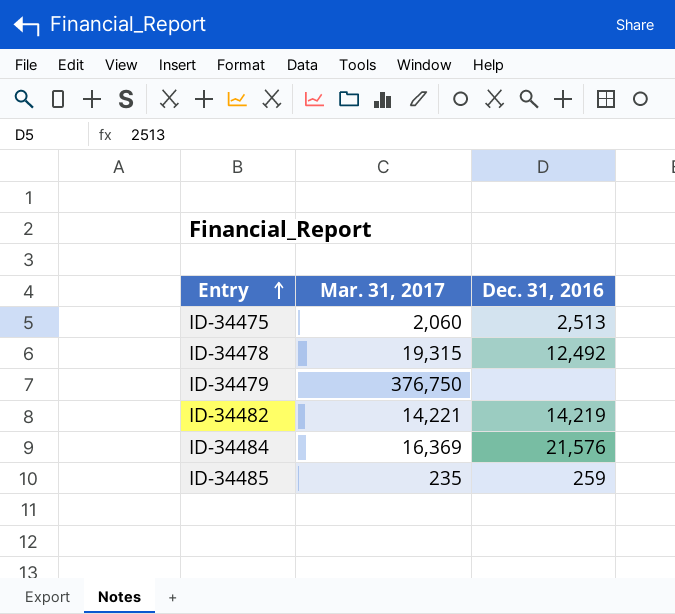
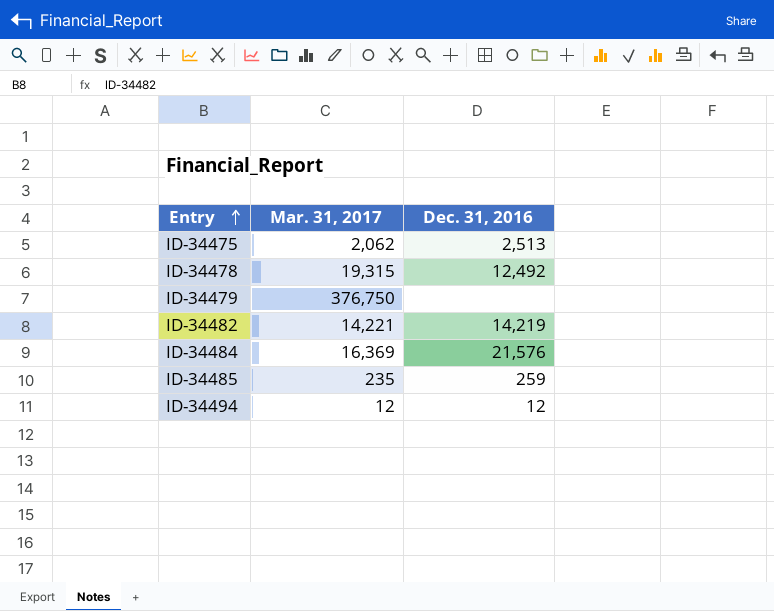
ID-34475 | Mar. 31, 2017: 2,060 -> 2,062
row ID-34494: none -> 12 | 12

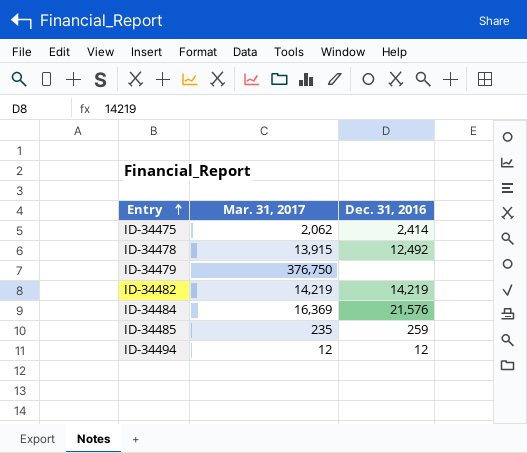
ID-34475 | Dec. 31, 2016: 2,513 -> 2,414
ID-34478 | Mar. 31, 2017: 19,315 -> 13,915
ID-34482 | Mar. 31, 2017: 14,221 -> 14,219

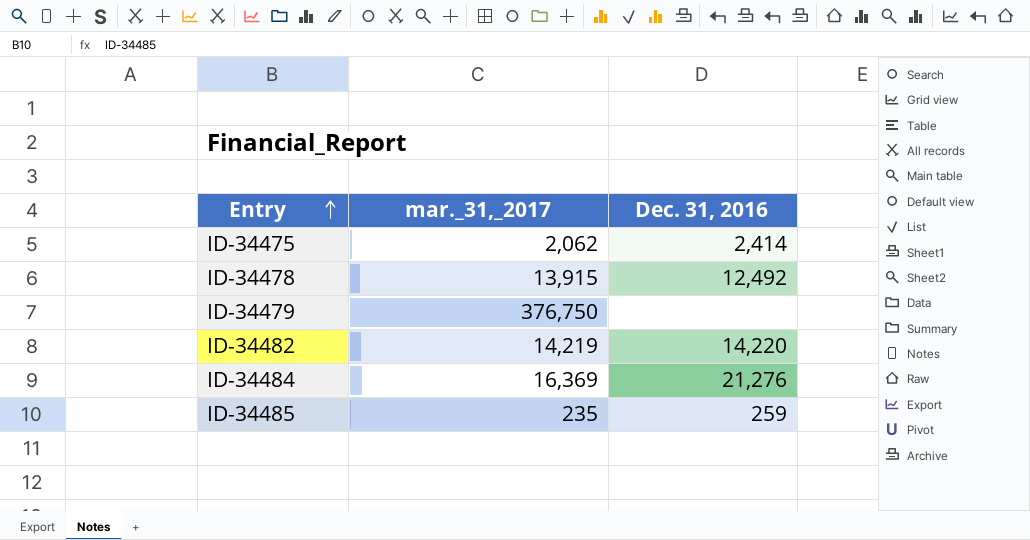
column name: Mar. 31, 2017 -> mar._31,_2017
row ID-34494: 12 | 12 -> none
ID-34482 | Dec. 31, 2016: 14,219 -> 14,220
ID-34484 | Dec. 31, 2016: 21,576 -> 21,276

